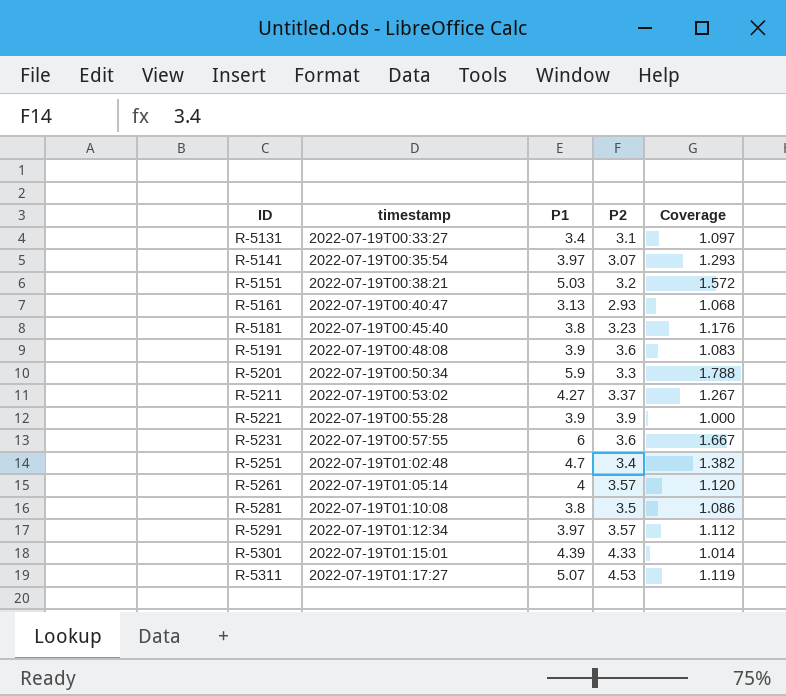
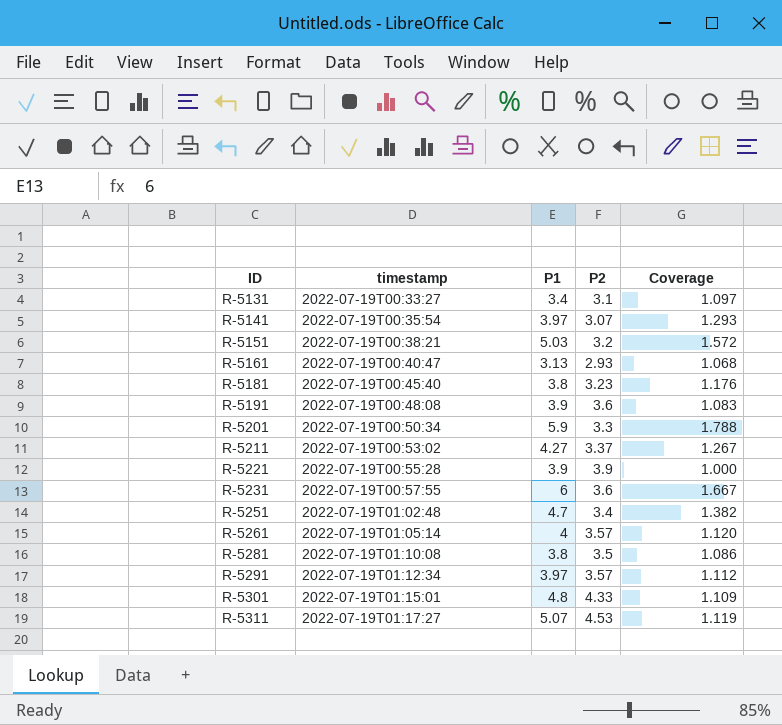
R-5301 | P1: 4.39 -> 4.8
R-5301 | Coverage: 1.014 -> 1.109

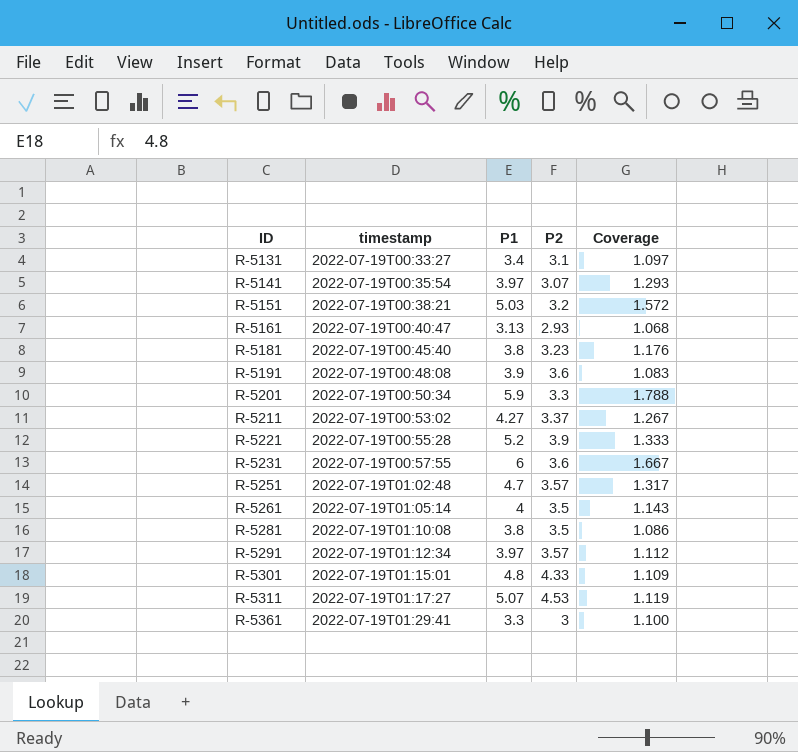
R-5221 | P1: 3.9 -> 5.2
R-5221 | Coverage: 1.000 -> 1.333
R-5251 | P2: 3.4 -> 3.57
R-5251 | Coverage: 1.382 -> 1.317
R-5261 | P2: 3.57 -> 3.5
R-5261 | Coverage: 1.120 -> 1.143
row R-5361: none -> 2022-07-19T01:29:41 | 3.3 | 3 | 1.100

